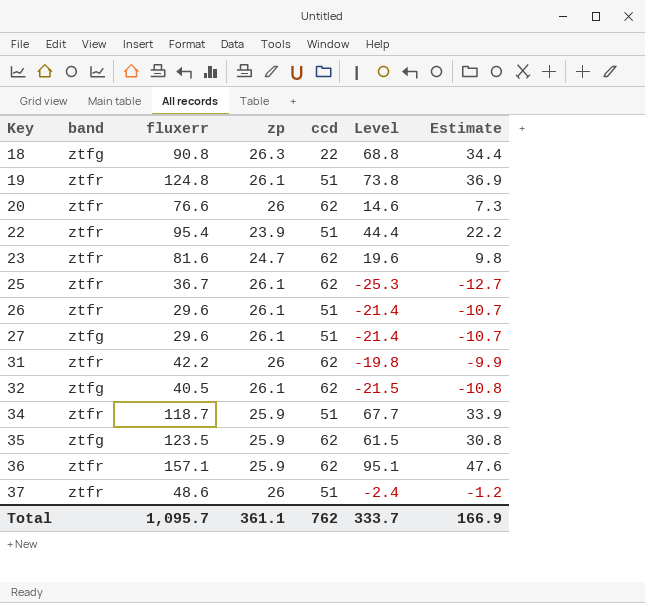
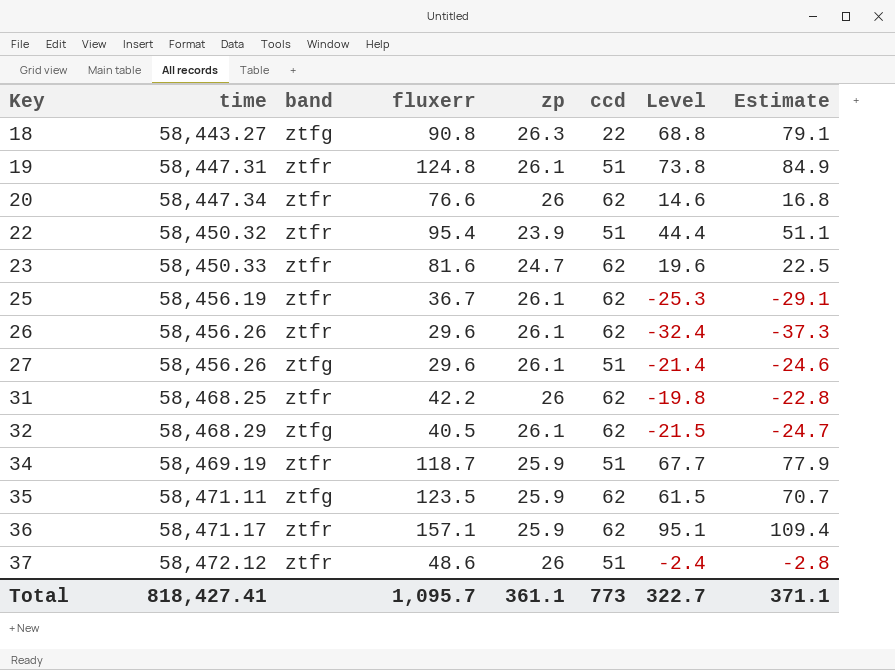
column time | position: none -> 2
column Estimate | formula: [Level] * 0.5 -> [Level] * 1.15
26 | ccd: 51 -> 62
26 | Level: -21.4 -> -32.4
Total | ccd: 762 -> 773
Total | Level: 333.7 -> 322.7
Total | Estimate: 166.9 -> 371.1

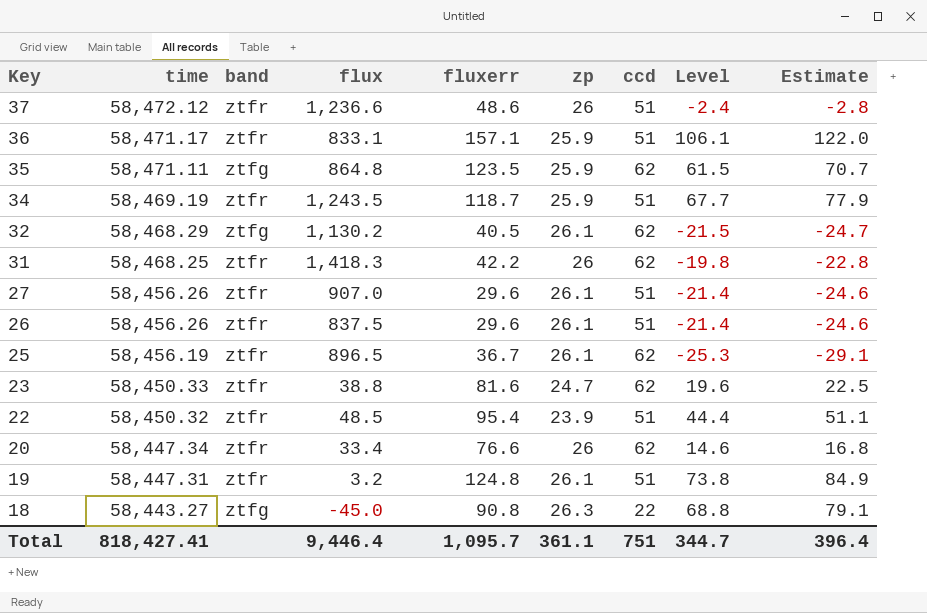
row order: Key ascending -> Key descending
column flux | position: none -> 4
36 | ccd: 62 -> 51
36 | Level: 95.1 -> 106.1
36 | Estimate: 109.4 -> 122.0
27 | band: ztfg -> ztfr
26 | ccd: 62 -> 51
26 | Level: -32.4 -> -21.4
26 | Estimate: -37.3 -> -24.6
Total | ccd: 773 -> 751
Total | Level: 322.7 -> 344.7
Total | Estimate: 371.1 -> 396.4

